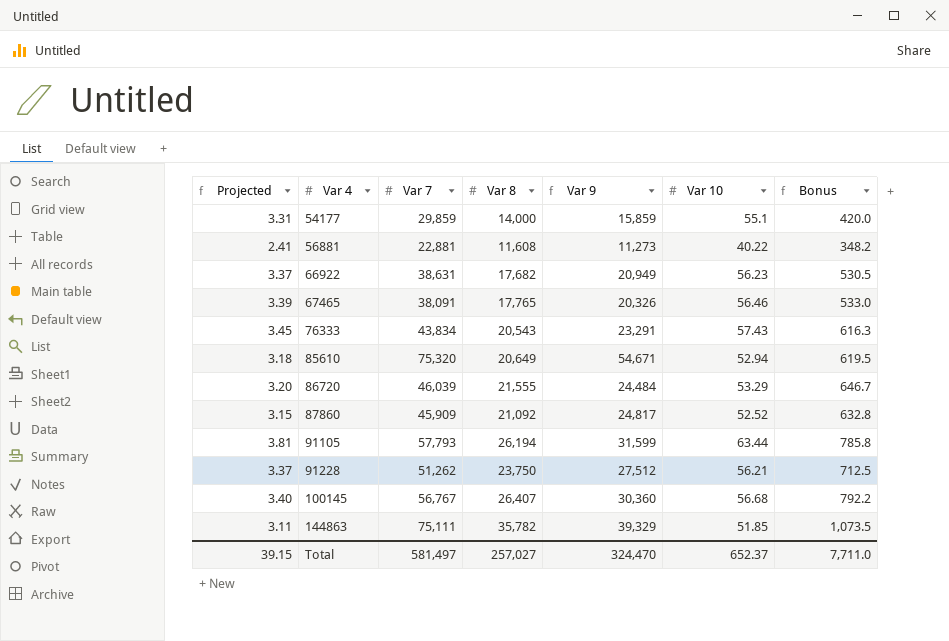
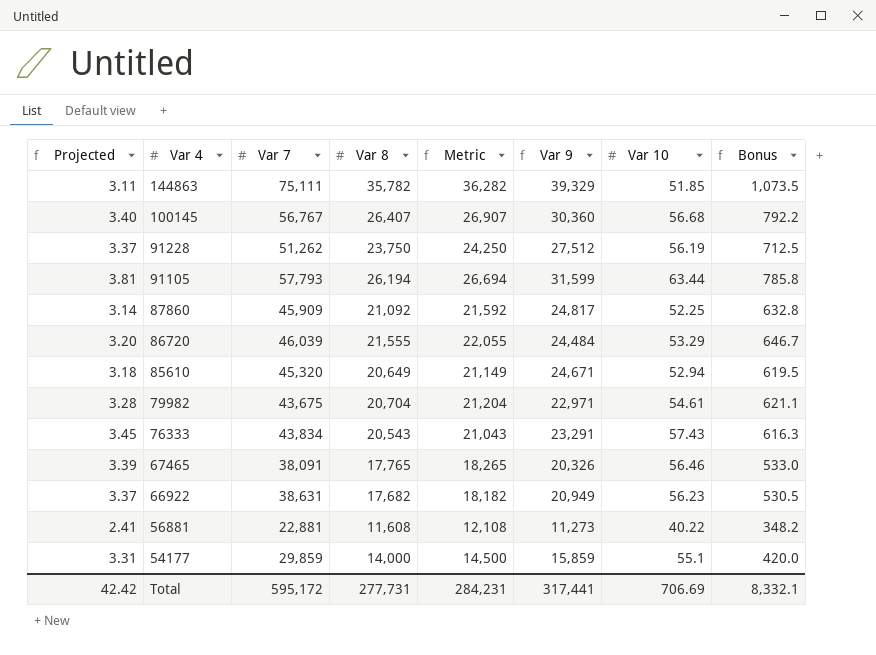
row order: Var 4 ascending -> Var 4 descending
column Metric | formula: none -> [Var 8] + 500
91228 | Var 10: 56.21 -> 56.19
87860 | Projected: 3.15 -> 3.14
87860 | Var 10: 52.52 -> 52.25
85610 | Var 7: 75,320 -> 45,320
85610 | Var 9: 54,671 -> 24,671
row 79982: none -> 3.28 | 43,675 | 20,704 | 21,204 | 22,971 | 54.61 | 621.1
Total | Projected: 39.15 -> 42.42
Total | Var 7: 581,497 -> 595,172
Total | Var 8: 257,027 -> 277,731
Total | Var 9: 324,470 -> 317,441
Total | Var 10: 652.37 -> 706.69
Total | Bonus: 7,711.0 -> 8,332.1

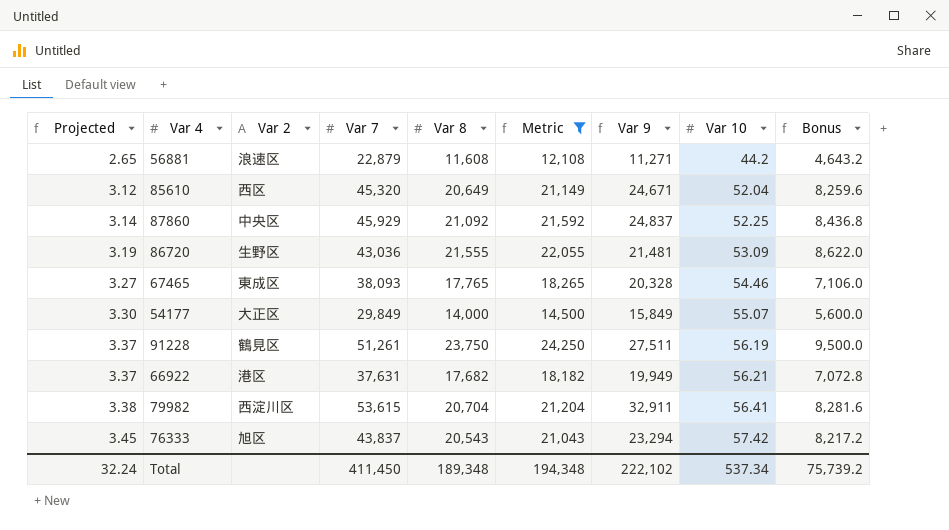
filter: none -> Metric <= 24,250
row order: Var 4 descending -> Projected ascending
column Var 2 | position: none -> 3
column Bonus | formula: [Var 8] * 0.03 -> [Var 8] * 0.4
56881 | Projected: 2.41 -> 2.65
56881 | Var 7: 22,881 -> 22,879
56881 | Var 9: 11,273 -> 11,271
56881 | Var 10: 40.22 -> 44.2
85610 | Projected: 3.18 -> 3.12
85610 | Var 10: 52.94 -> 52.04
87860 | Var 7: 45,909 -> 45,929
87860 | Var 9: 24,817 -> 24,837
86720 | Projected: 3.20 -> 3.19
86720 | Var 7: 46,039 -> 43,036
86720 | Var 9: 24,484 -> 21,481
86720 | Var 10: 53.29 -> 53.09
67465 | Projected: 3.39 -> 3.27
67465 | Var 7: 38,091 -> 38,093
67465 | Var 9: 20,326 -> 20,328
67465 | Var 10: 56.46 -> 54.46
54177 | Projected: 3.31 -> 3.30
54177 | Var 7: 29,859 -> 29,849
54177 | Var 9: 15,859 -> 15,849
54177 | Var 10: 55.1 -> 55.07
91228 | Var 7: 51,262 -> 51,261
91228 | Var 9: 27,512 -> 27,511
66922 | Var 7: 38,631 -> 37,631
66922 | Var 9: 20,949 -> 19,949
66922 | Var 10: 56.23 -> 56.21
79982 | Projected: 3.28 -> 3.38
79982 | Var 7: 43,675 -> 53,615
79982 | Var 9: 22,971 -> 32,911
79982 | Var 10: 54.61 -> 56.41
76333 | Var 7: 43,834 -> 43,837
76333 | Var 9: 23,291 -> 23,294
76333 | Var 10: 57.43 -> 57.42
Total | Projected: 42.42 -> 32.24
Total | Var 7: 595,172 -> 411,450
Total | Var 8: 277,731 -> 189,348
Total | Metric: 284,231 -> 194,348
Total | Var 9: 317,441 -> 222,102
Total | Var 10: 706.69 -> 537.34
Total | Bonus: 8,332.1 -> 75,739.2

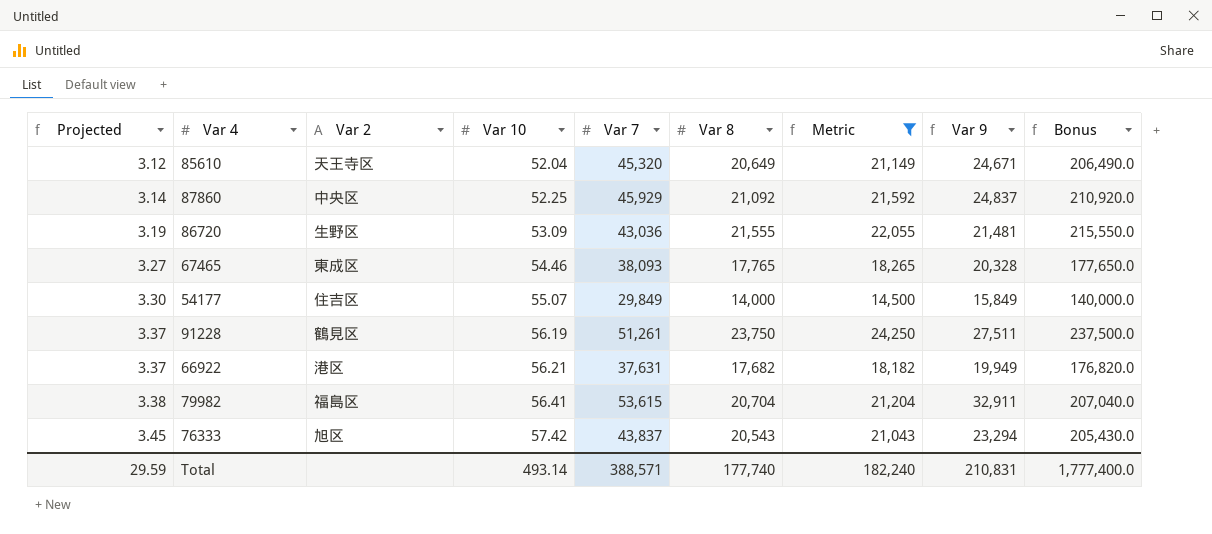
column Var 10 | position: 8 -> 4
column Bonus | formula: [Var 8] * 0.4 -> [Var 8] * 10
row 56881: 2.65 | 浪速区 | 22,879 | 11,608 | 12,108 | 11,271 | 44.2 | 4,643.2 -> none
85610 | Var 2: 西区 -> 天王寺区
54177 | Var 2: 大正区 -> 住吉区
79982 | Var 2: 西淀川区 -> 福島区
Total | Projected: 32.24 -> 29.59
Total | Var 10: 537.34 -> 493.14
Total | Var 7: 411,450 -> 388,571
Total | Var 8: 189,348 -> 177,740
Total | Metric: 194,348 -> 182,240
Total | Var 9: 222,102 -> 210,831
Total | Bonus: 75,739.2 -> 1,777,400.0

